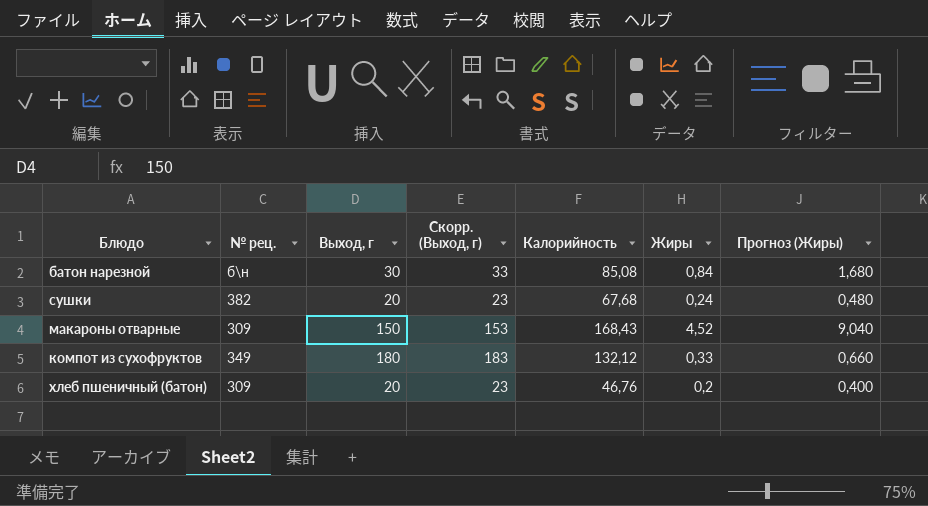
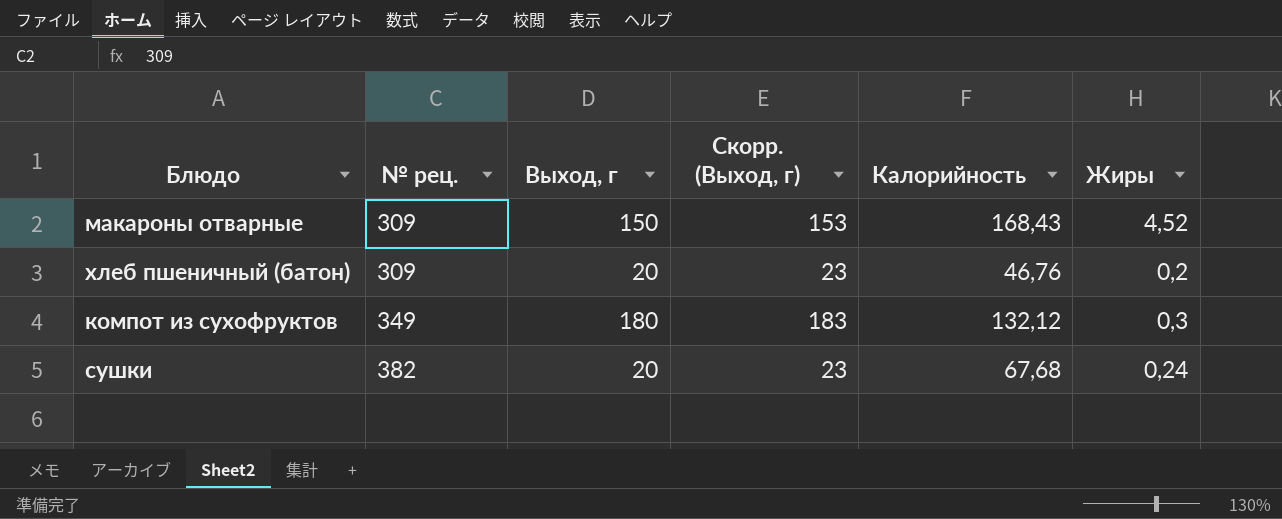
row order: none -> № рец. ascending
column Прогноз (Жиры) | formula: [Жиры] * 2 -> none
row батон нарезной: б\н | 30 | 33 | 85,08 | 0,84 | 1,680 -> none
компот из сухофруктов | Жиры: 0,33 -> 0,3

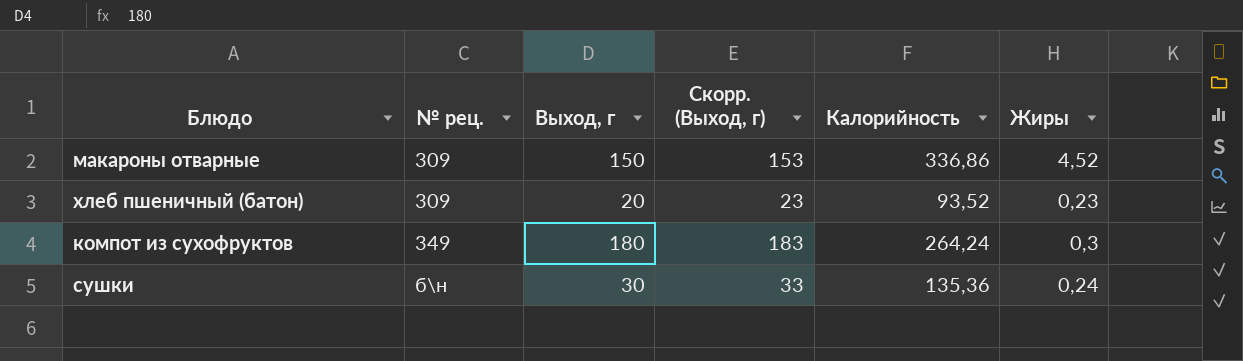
макароны отварные | Калорийность: 168,43 -> 336,86
хлеб пшеничный (батон) | Калорийность: 46,76 -> 93,52
хлеб пшеничный (батон) | Жиры: 0,2 -> 0,23
компот из сухофруктов | Калорийность: 132,12 -> 264,24
сушки | № рец.: 382 -> б\н
сушки | Выход, г: 20 -> 30
сушки | Скорр. (Выход, г): 23 -> 33
сушки | Калорийность: 67,68 -> 135,36

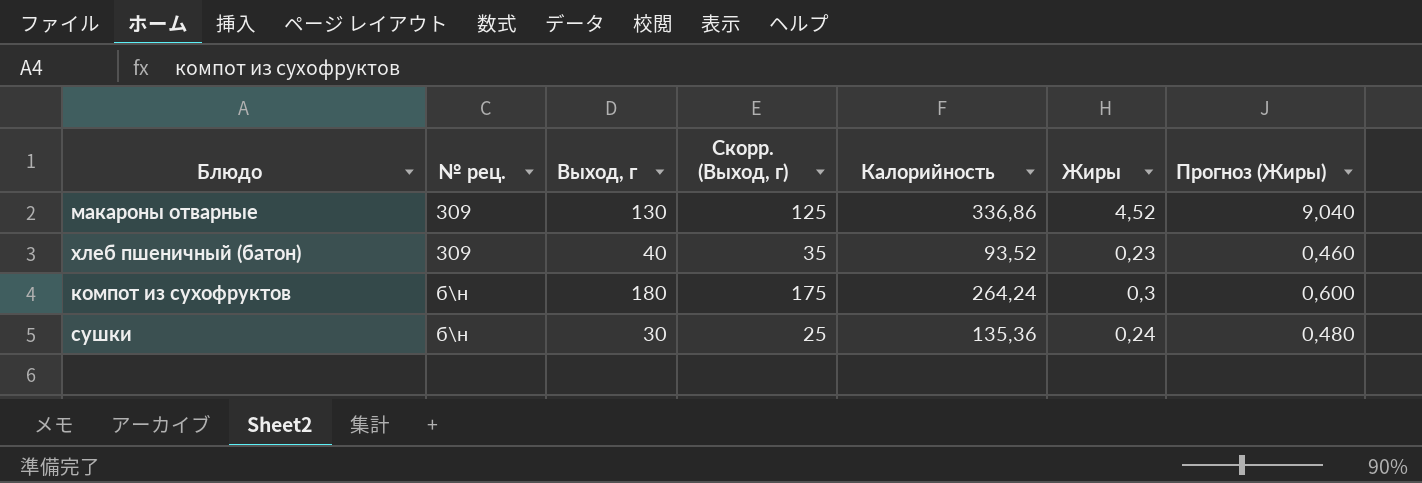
column Скорр. (Выход, г) | formula: [Выход, г] + 3 -> [Выход, г] - 5
column Прогноз (Жиры) | formula: none -> [Жиры] * 2
макароны отварные | Выход, г: 150 -> 130
хлеб пшеничный (батон) | Выход, г: 20 -> 40
компот из сухофруктов | № рец.: 349 -> б\н

